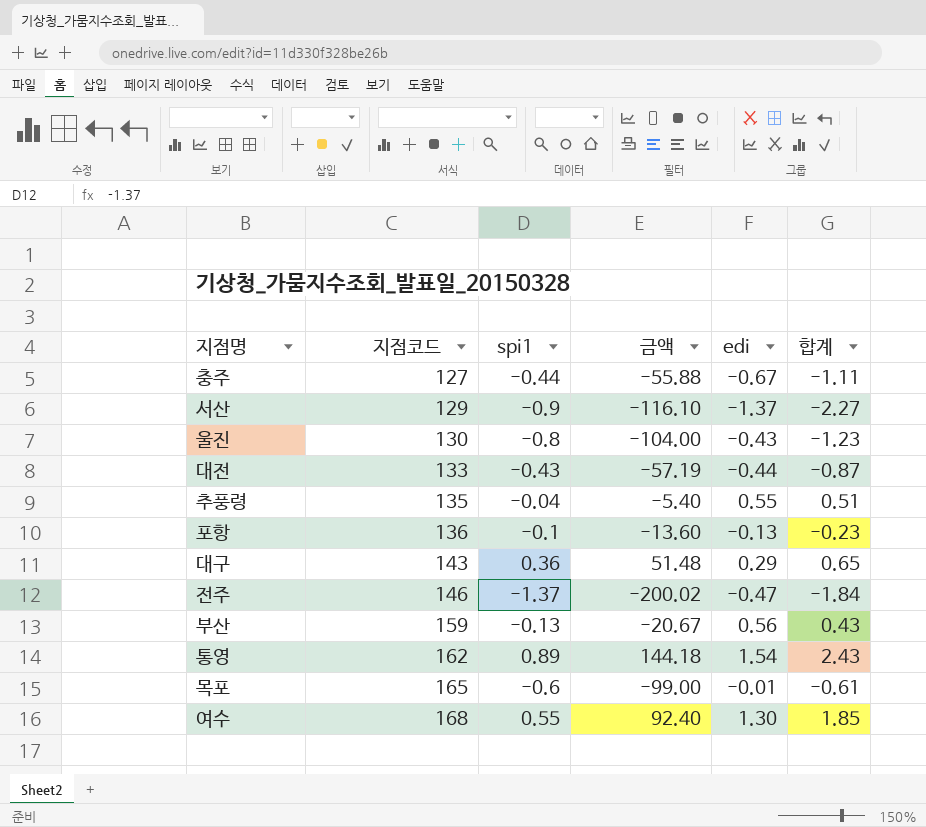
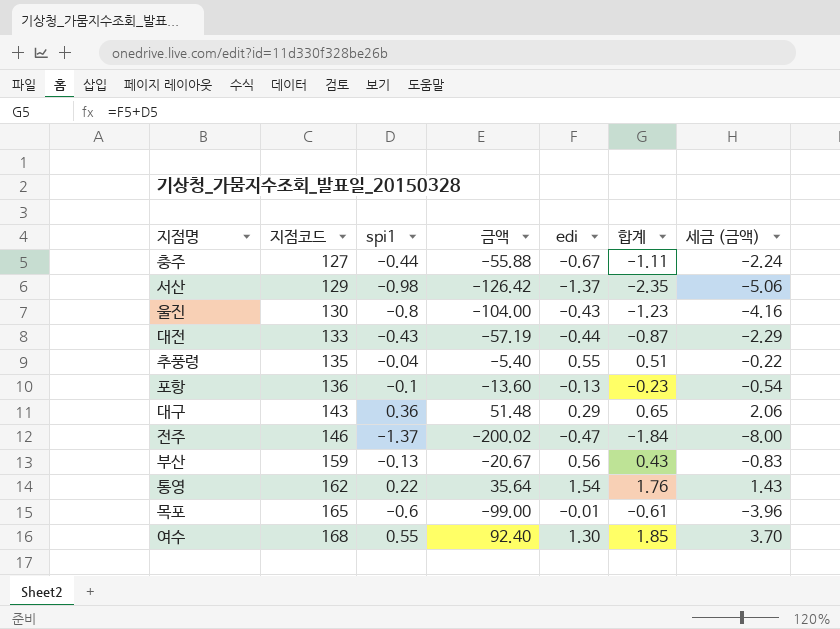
column 세금 (금액) | formula: none -> [금액] * 0.04
서산 | spi1: -0.9 -> -0.98
서산 | 금액: -116.10 -> -126.42
서산 | 합계: -2.27 -> -2.35
통영 | spi1: 0.89 -> 0.22
통영 | 금액: 144.18 -> 35.64
통영 | 합계: 2.43 -> 1.76

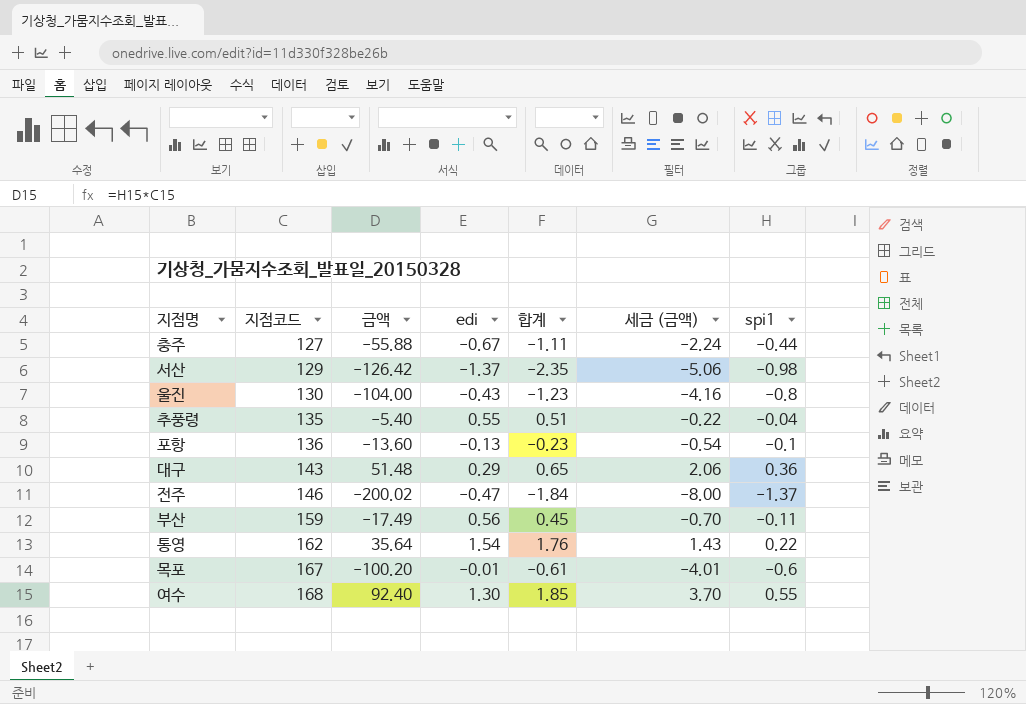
column spi1 | position: 3 -> 7
row 대전: 133 | -0.43 | -57.19 | -0.44 | -0.87 | -2.29 -> none
부산 | 금액: -20.67 -> -17.49
부산 | 합계: 0.43 -> 0.45
부산 | 세금 (금액): -0.83 -> -0.70
부산 | spi1: -0.13 -> -0.11
목포 | 지점코드: 165 -> 167
목포 | 금액: -99.00 -> -100.20
목포 | 세금 (금액): -3.96 -> -4.01

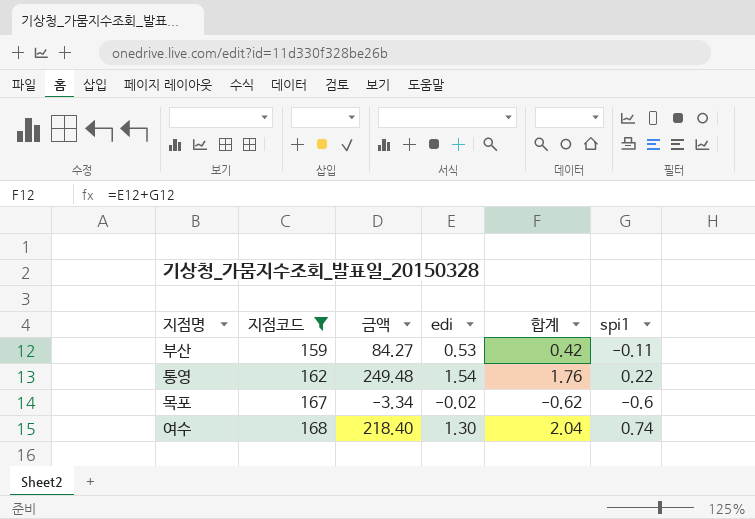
filter: none -> 지점코드 >= 159
column 세금 (금액) | formula: [금액] * 0.04 -> none
column 금액 | formula: [지점코드] * [spi1] -> [지점코드] * [edi]
부산 | edi: 0.56 -> 0.53
부산 | 합계: 0.45 -> 0.42
목포 | edi: -0.01 -> -0.02
목포 | 합계: -0.61 -> -0.62
여수 | 합계: 1.85 -> 2.04
여수 | spi1: 0.55 -> 0.74

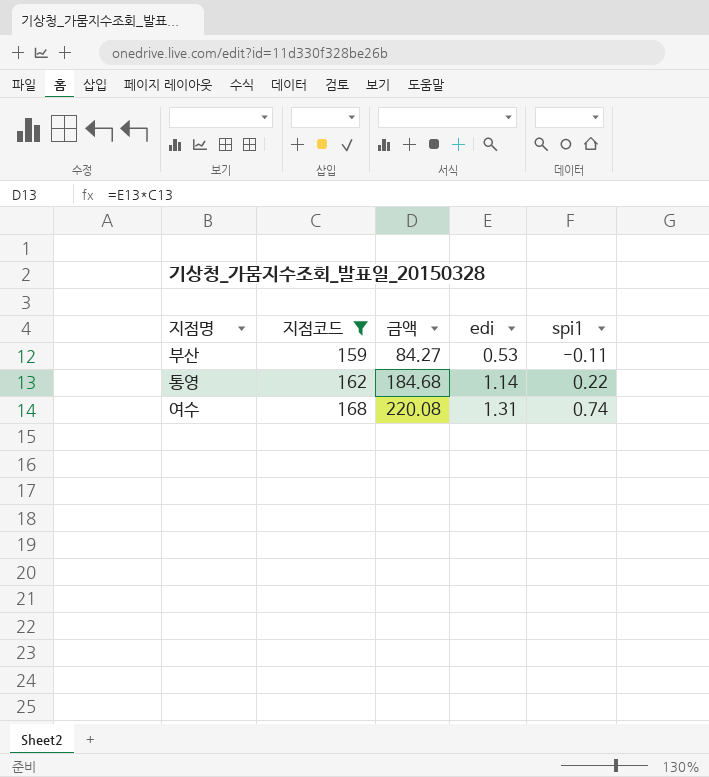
column 합계 | formula: [edi] + [spi1] -> none
row 목포: 167 | -3.34 | -0.02 | -0.62 | -0.6 -> none
통영 | 금액: 249.48 -> 184.68
통영 | edi: 1.54 -> 1.14
여수 | 금액: 218.40 -> 220.08
여수 | edi: 1.30 -> 1.31

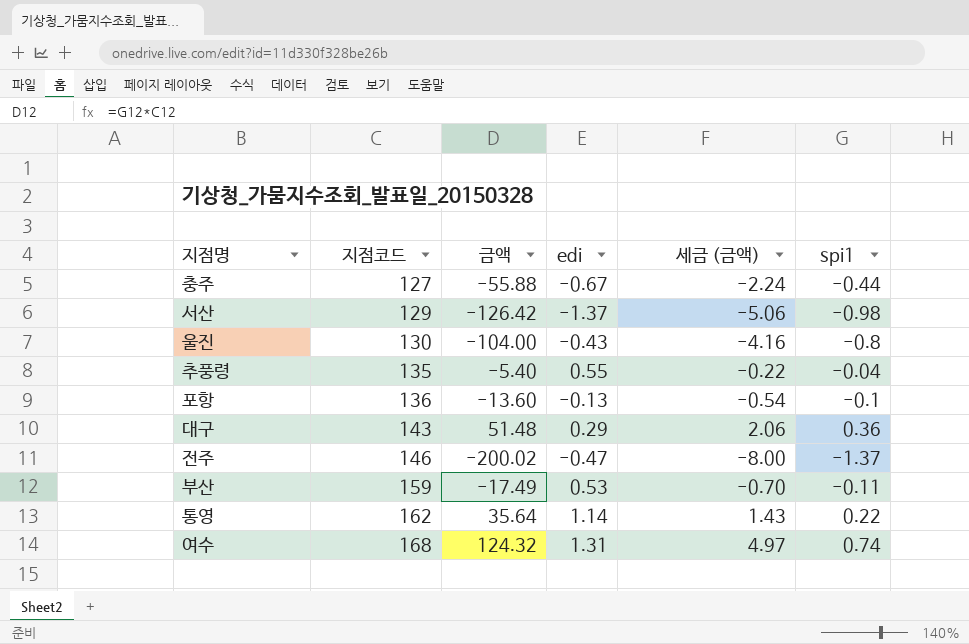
filter: 지점코드 >= 159 -> none
column 금액 | formula: [지점코드] * [edi] -> [지점코드] * [spi1]
column 세금 (금액) | formula: none -> [금액] * 0.04

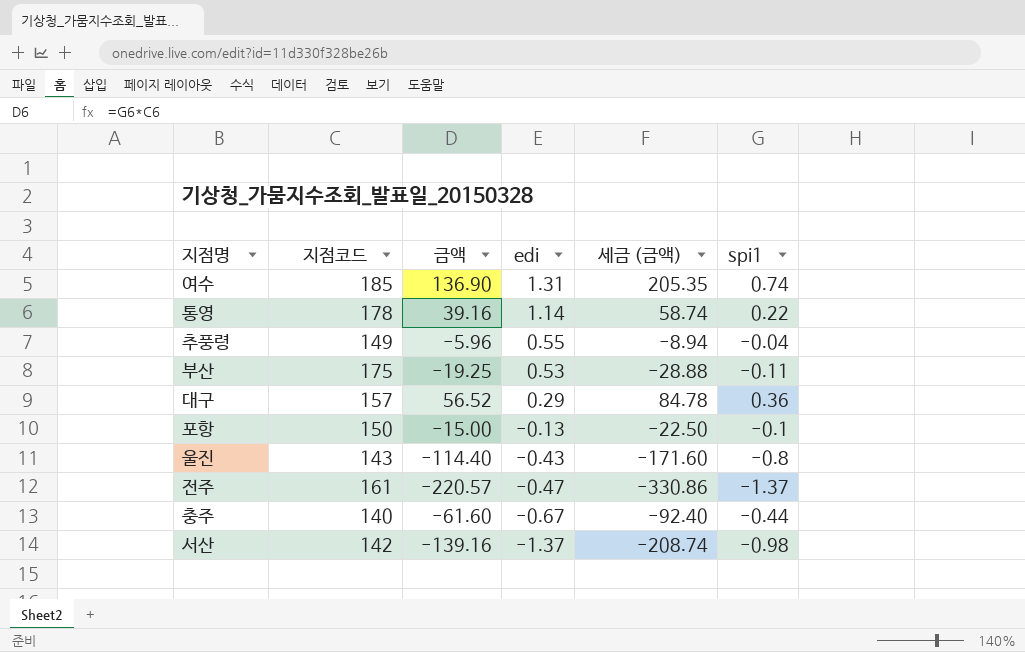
row order: 지점코드 ascending -> edi descending
column 세금 (금액) | formula: [금액] * 0.04 -> [금액] * 1.5
여수 | 지점코드: 168 -> 185
여수 | 금액: 124.32 -> 136.90
통영 | 지점코드: 162 -> 178
통영 | 금액: 35.64 -> 39.16
추풍령 | 지점코드: 135 -> 149
추풍령 | 금액: -5.40 -> -5.96
부산 | 지점코드: 159 -> 175
부산 | 금액: -17.49 -> -19.25
대구 | 지점코드: 143 -> 157
대구 | 금액: 51.48 -> 56.52
포항 | 지점코드: 136 -> 150
포항 | 금액: -13.60 -> -15.00
울진 | 지점코드: 130 -> 143
울진 | 금액: -104.00 -> -114.40
전주 | 지점코드: 146 -> 161
전주 | 금액: -200.02 -> -220.57
충주 | 지점코드: 127 -> 140
충주 | 금액: -55.88 -> -61.60
서산 | 지점코드: 129 -> 142
서산 | 금액: -126.42 -> -139.16

